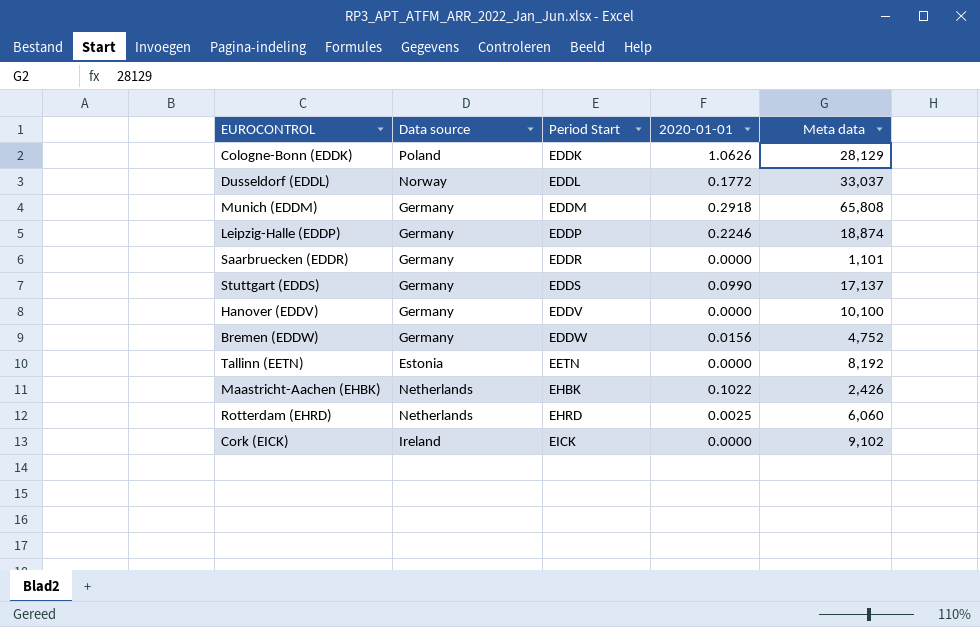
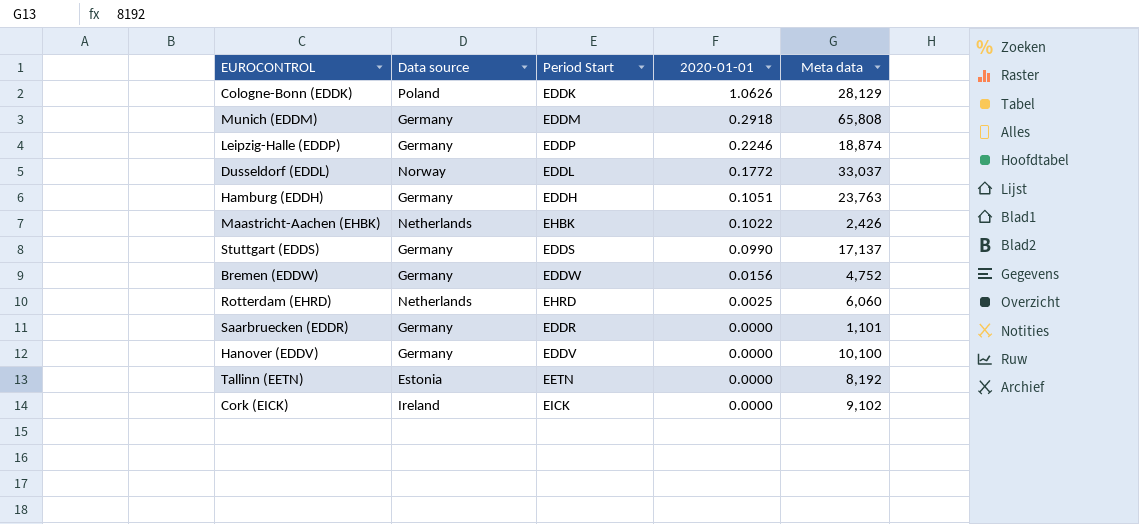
row order: Period Start ascending -> 2020-01-01 descending
row Hamburg (EDDH): none -> Germany | EDDH | 0.1051 | 23,763

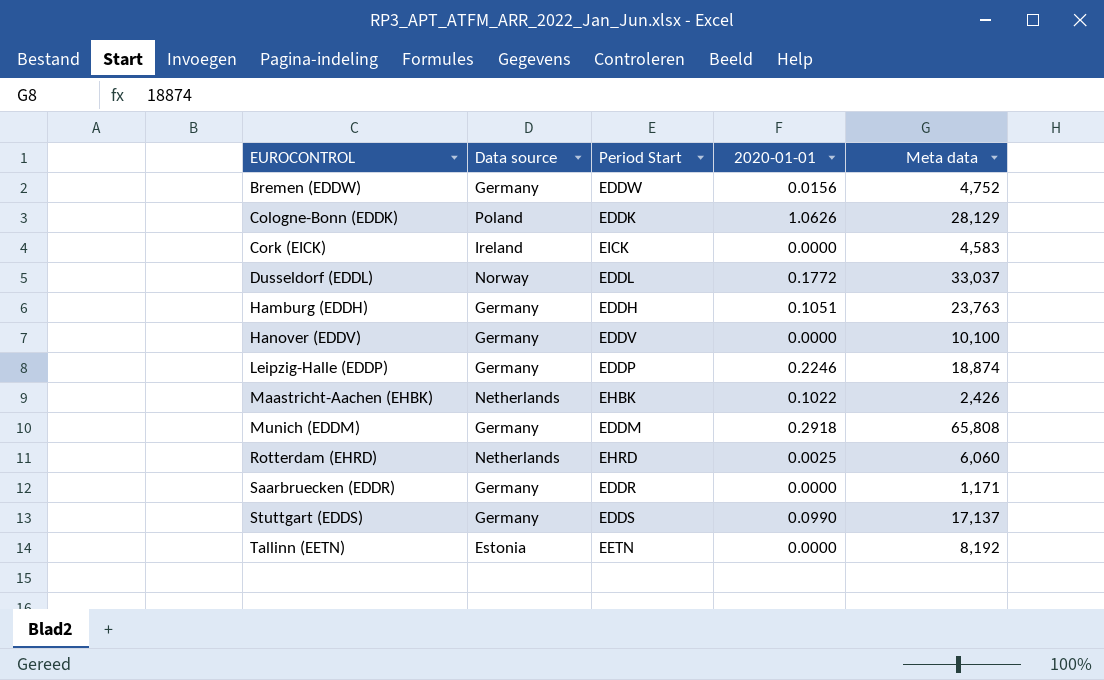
row order: 2020-01-01 descending -> EUROCONTROL ascending
Cork (EICK) | Meta data: 9,102 -> 4,583
Saarbruecken (EDDR) | Meta data: 1,101 -> 1,171

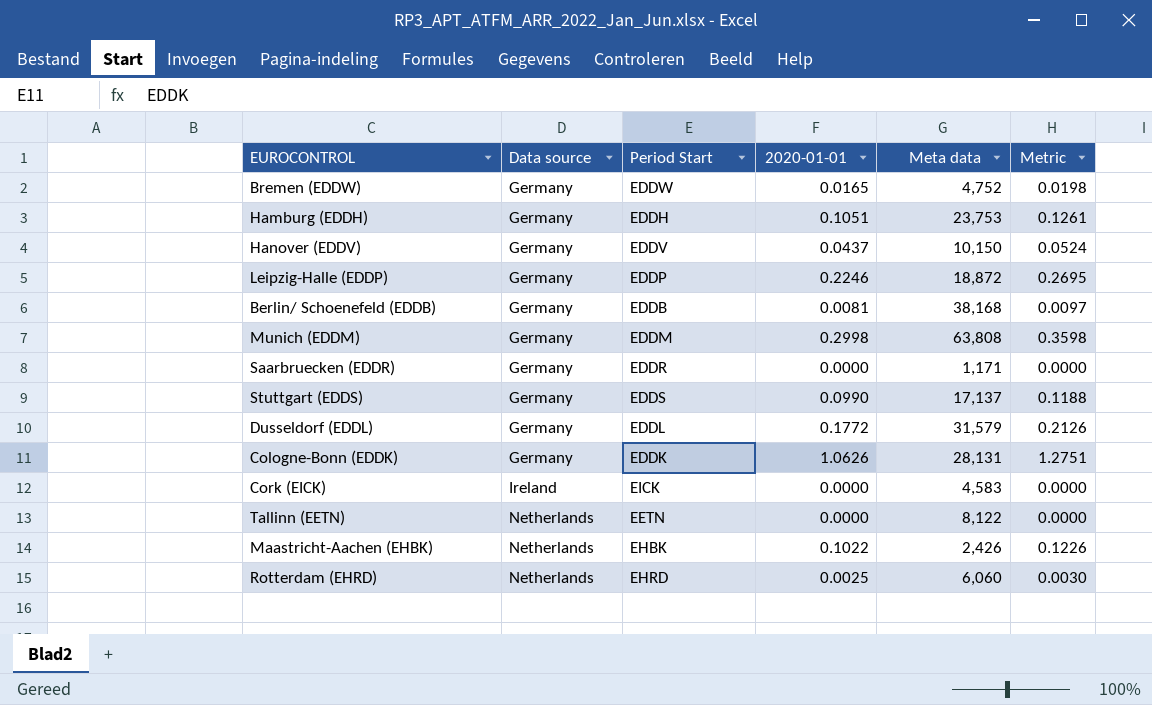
row order: EUROCONTROL ascending -> Data source ascending
column Metric | formula: none -> [2020-01-01] * 1.2
Bremen (EDDW) | 2020-01-01: 0.0156 -> 0.0165
Hamburg (EDDH) | Meta data: 23,763 -> 23,753
Hanover (EDDV) | 2020-01-01: 0.0000 -> 0.0437
Hanover (EDDV) | Meta data: 10,100 -> 10,150
Leipzig-Halle (EDDP) | Meta data: 18,874 -> 18,872
row Berlin/ Schoenefeld (EDDB): none -> Germany | EDDB | 0.0081 | 38,168 | 0.0097
Munich (EDDM) | 2020-01-01: 0.2918 -> 0.2998
Munich (EDDM) | Meta data: 65,808 -> 63,808
Dusseldorf (EDDL) | Data source: Norway -> Germany
Dusseldorf (EDDL) | Meta data: 33,037 -> 31,579
Cologne-Bonn (EDDK) | Data source: Poland -> Germany
Cologne-Bonn (EDDK) | Meta data: 28,129 -> 28,131
Tallinn (EETN) | Data source: Estonia -> Netherlands
Tallinn (EETN) | Meta data: 8,192 -> 8,122

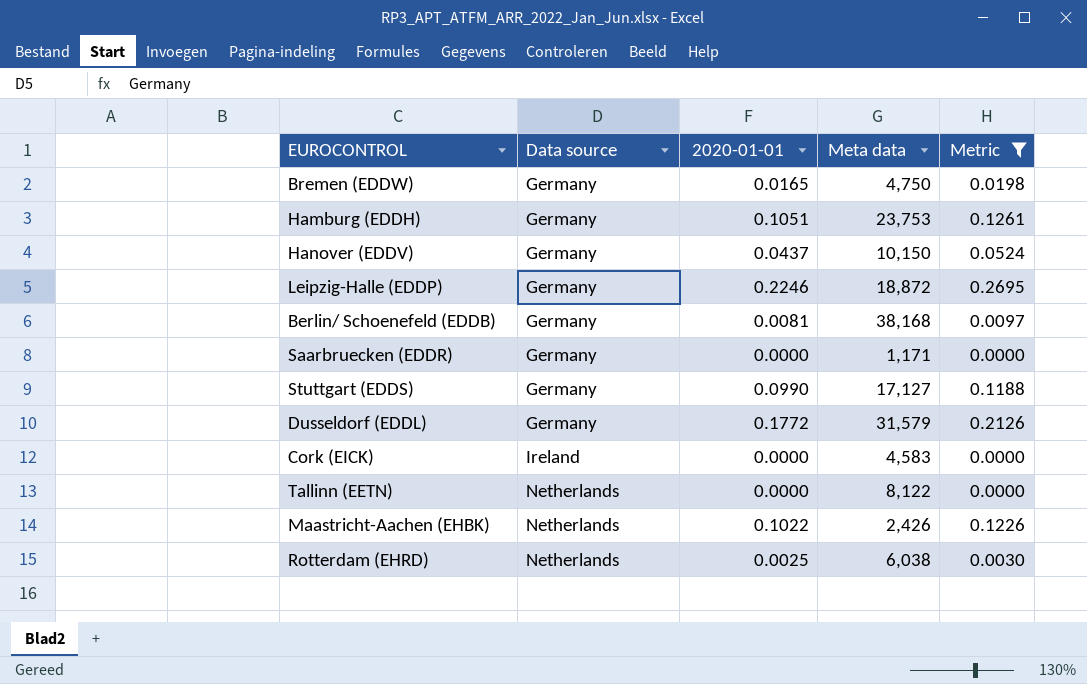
filter: none -> Metric <= 0.2695
column Period Start | position: 3 -> none
Bremen (EDDW) | Meta data: 4,752 -> 4,750
Stuttgart (EDDS) | Meta data: 17,137 -> 17,127
Rotterdam (EHRD) | Meta data: 6,060 -> 6,038

